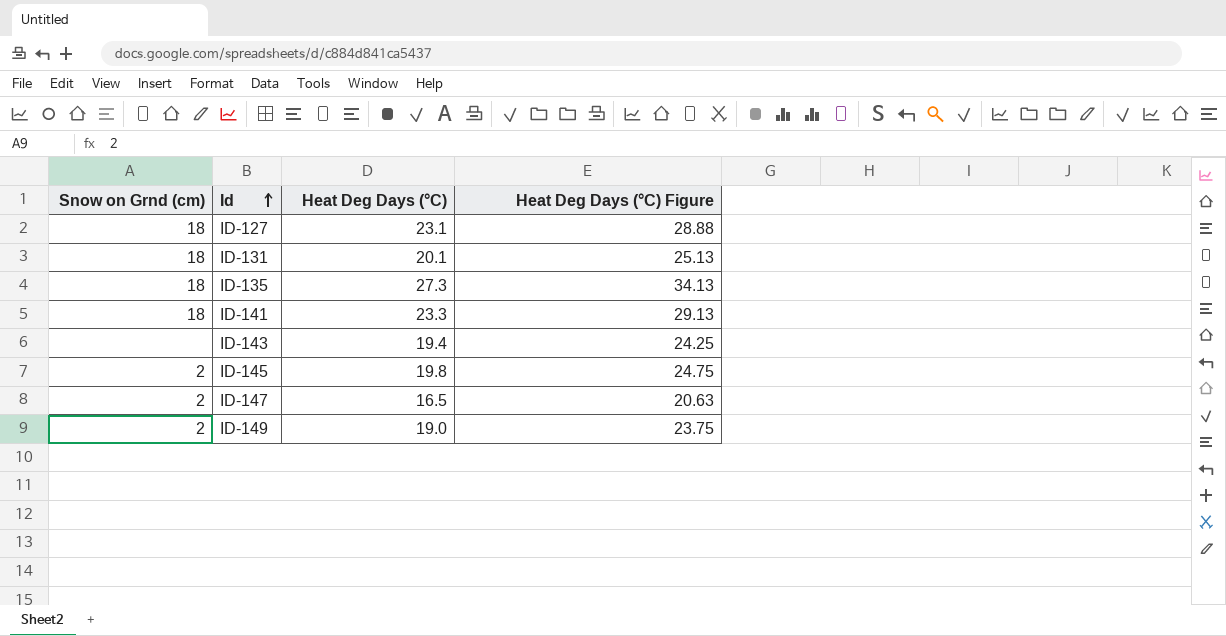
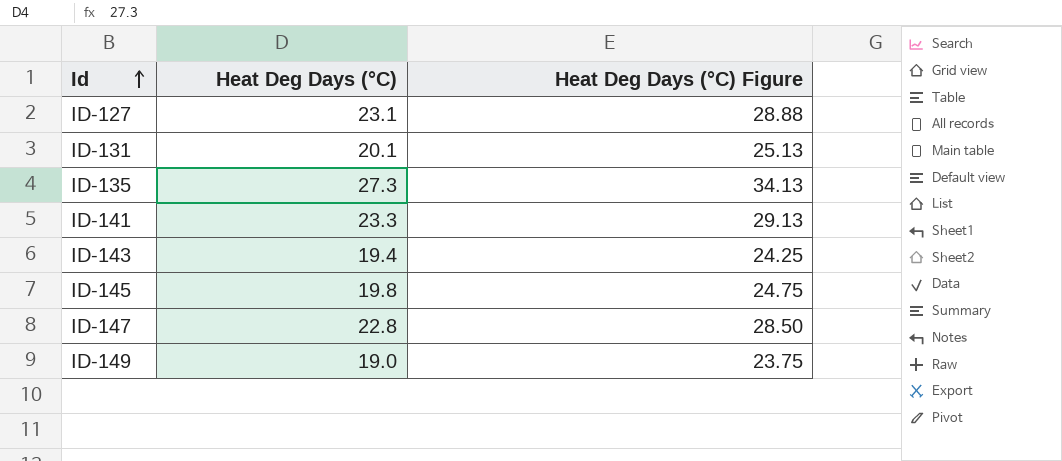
column Snow on Grnd (cm) | position: 1 -> none
ID-147 | Heat Deg Days (°C): 16.5 -> 22.8
ID-147 | Heat Deg Days (°C) Figure: 20.63 -> 28.50

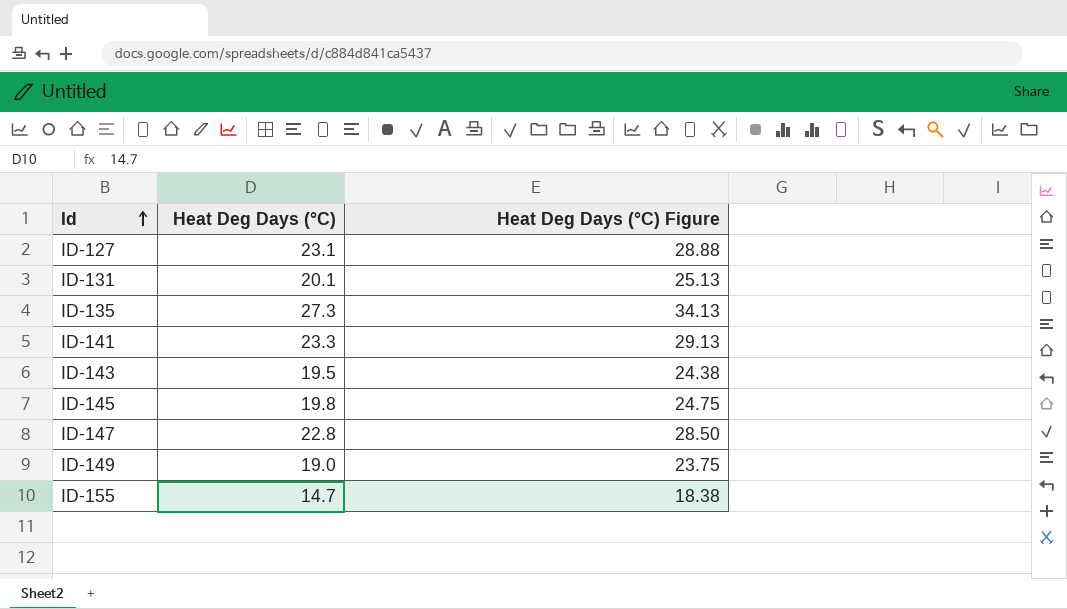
ID-143 | Heat Deg Days (°C): 19.4 -> 19.5
ID-143 | Heat Deg Days (°C) Figure: 24.25 -> 24.38
row ID-155: none -> 14.7 | 18.38

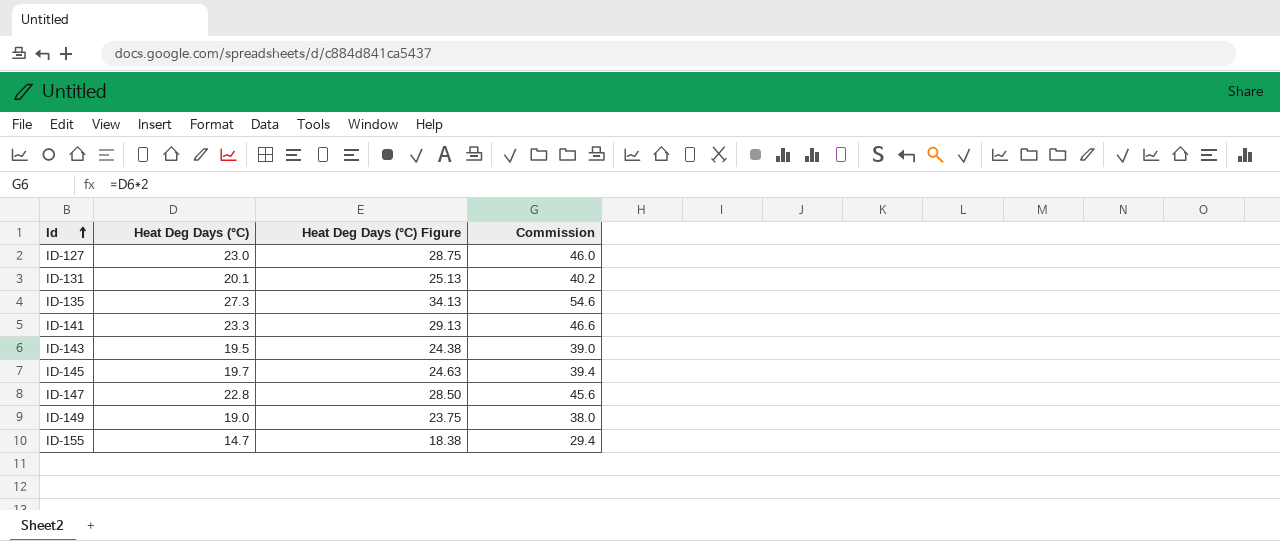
column Commission | formula: none -> [Heat Deg Days (°C)] * 2
ID-127 | Heat Deg Days (°C): 23.1 -> 23.0
ID-127 | Heat Deg Days (°C) Figure: 28.88 -> 28.75
ID-145 | Heat Deg Days (°C): 19.8 -> 19.7
ID-145 | Heat Deg Days (°C) Figure: 24.75 -> 24.63

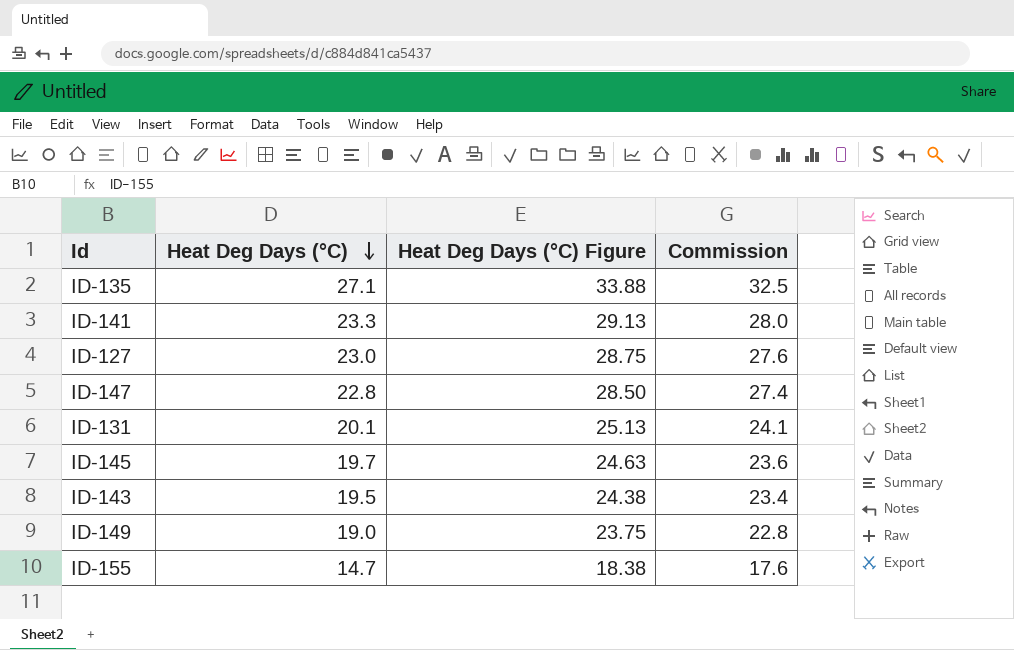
row order: Id ascending -> Heat Deg Days (°C) descending
column Commission | formula: [Heat Deg Days (°C)] * 2 -> [Heat Deg Days (°C)] * 1.2
ID-135 | Heat Deg Days (°C): 27.3 -> 27.1
ID-135 | Heat Deg Days (°C) Figure: 34.13 -> 33.88

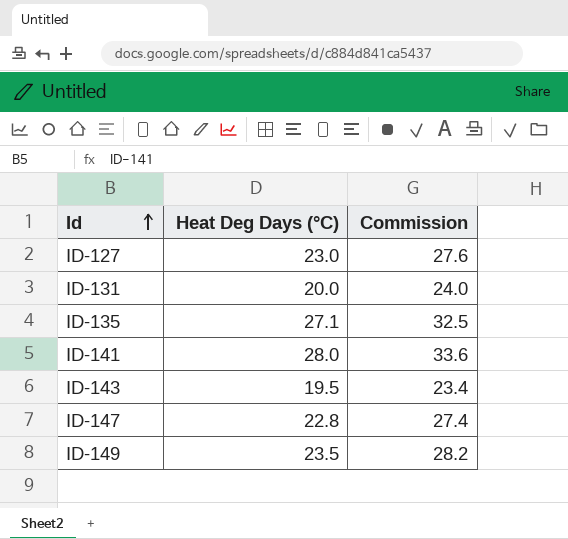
row order: Heat Deg Days (°C) descending -> Id ascending
column Heat Deg Days (°C) Figure | formula: [Heat Deg Days (°C)] * 1.25 -> none
row ID-145: 19.7 | 24.63 | 23.6 -> none
row ID-155: 14.7 | 18.38 | 17.6 -> none
ID-131 | Heat Deg Days (°C): 20.1 -> 20.0
ID-131 | Commission: 24.1 -> 24.0
ID-141 | Heat Deg Days (°C): 23.3 -> 28.0
ID-141 | Commission: 28.0 -> 33.6
ID-149 | Heat Deg Days (°C): 19.0 -> 23.5
ID-149 | Commission: 22.8 -> 28.2

